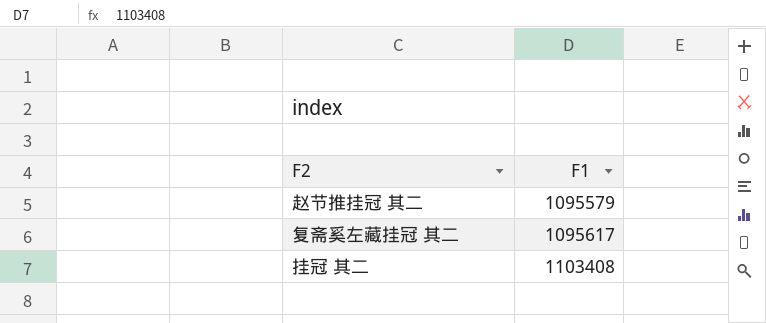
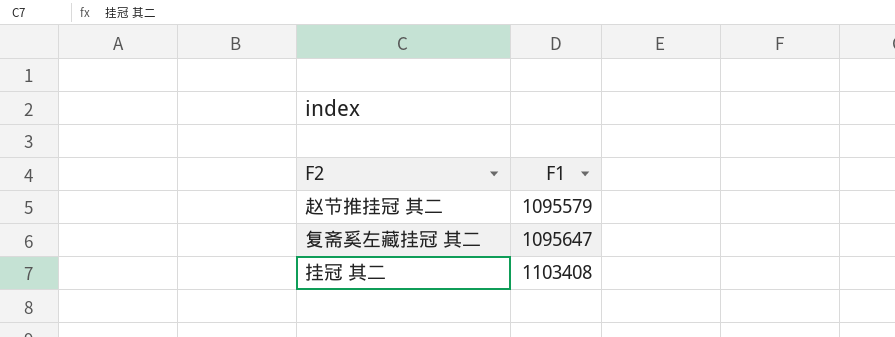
复斋奚左藏挂冠 其二 | F1: 1095617 -> 1095647

